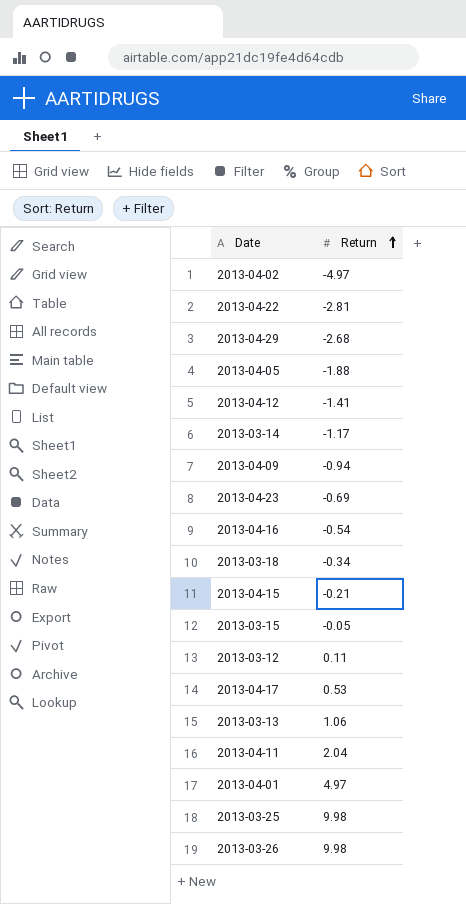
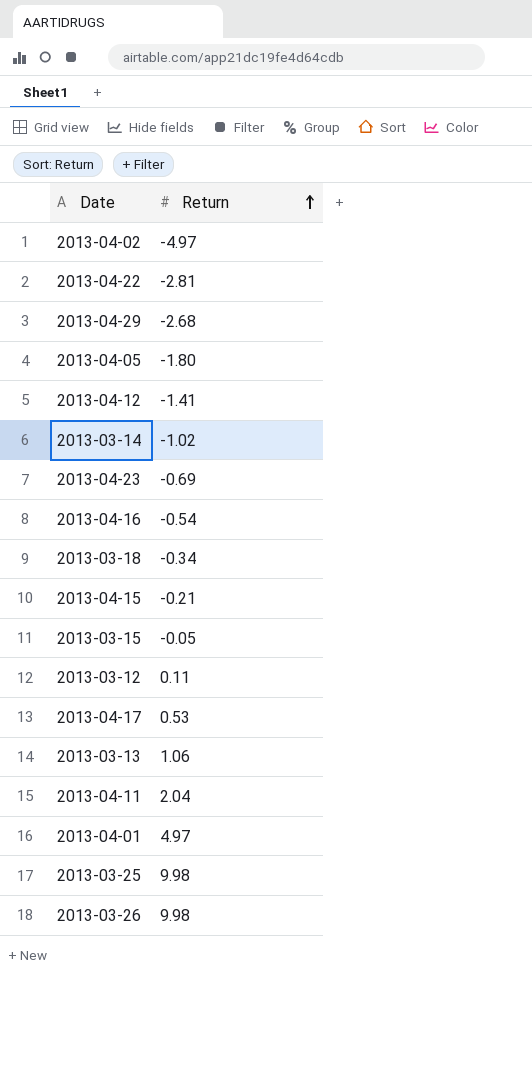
row 2013-04-09: -0.94 -> none
2013-04-05 | Return: -1.88 -> -1.80
2013-03-14 | Return: -1.17 -> -1.02

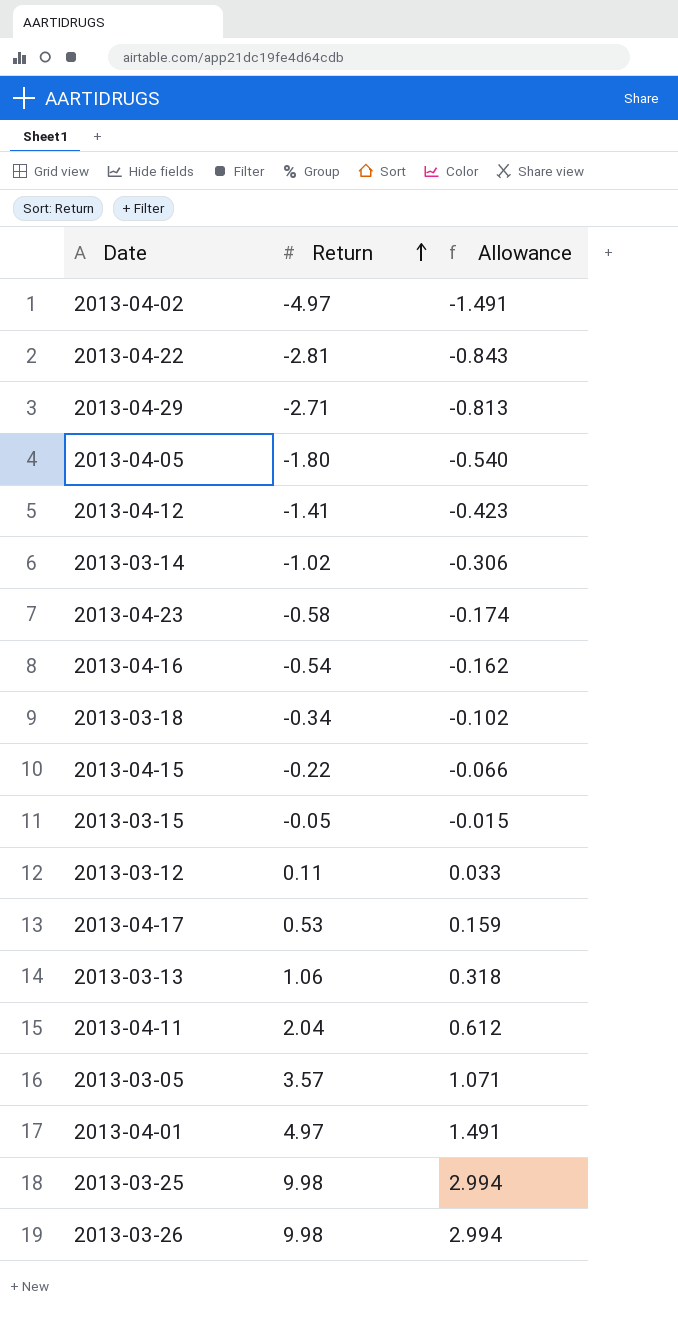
column Allowance | formula: none -> [Return] * 0.3
2013-04-29 | Return: -2.68 -> -2.71
2013-04-23 | Return: -0.69 -> -0.58
2013-04-15 | Return: -0.21 -> -0.22
row 2013-03-05: none -> 3.57 | 1.071

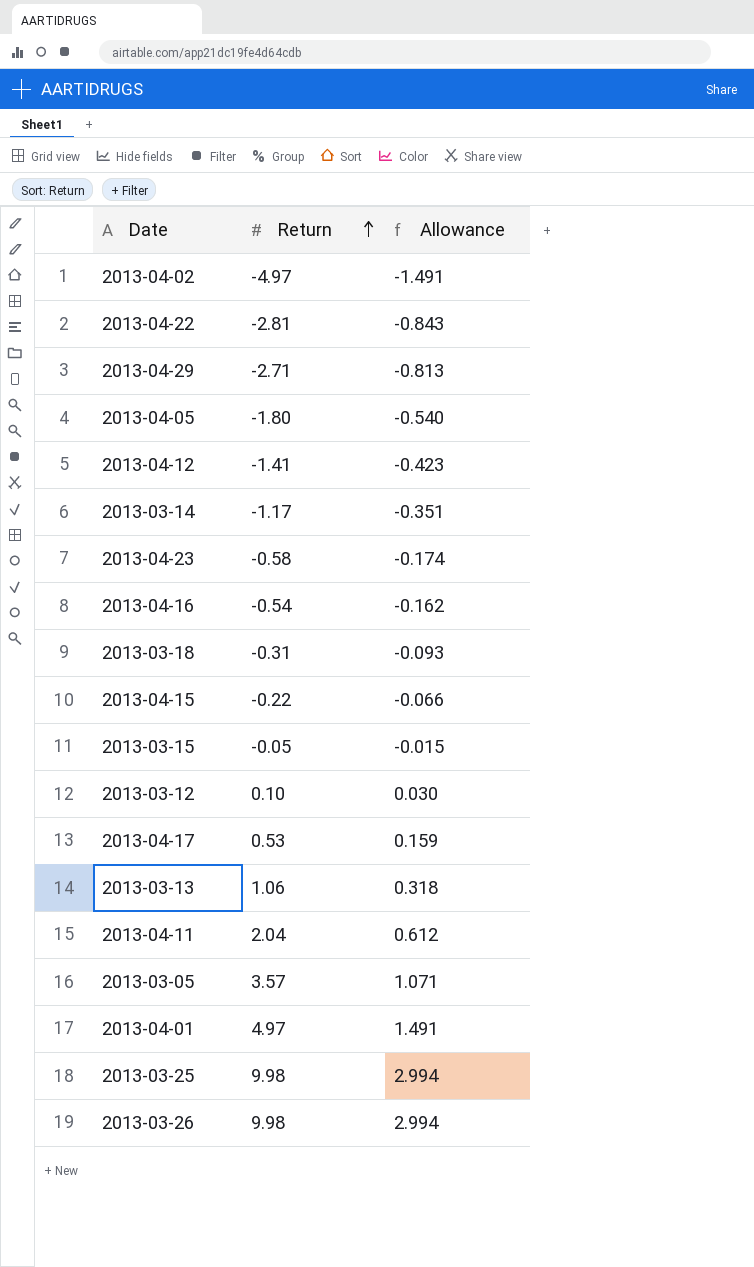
2013-03-14 | Return: -1.02 -> -1.17
2013-03-14 | Allowance: -0.306 -> -0.351
2013-03-18 | Return: -0.34 -> -0.31
2013-03-18 | Allowance: -0.102 -> -0.093
2013-03-12 | Return: 0.11 -> 0.10
2013-03-12 | Allowance: 0.033 -> 0.030

